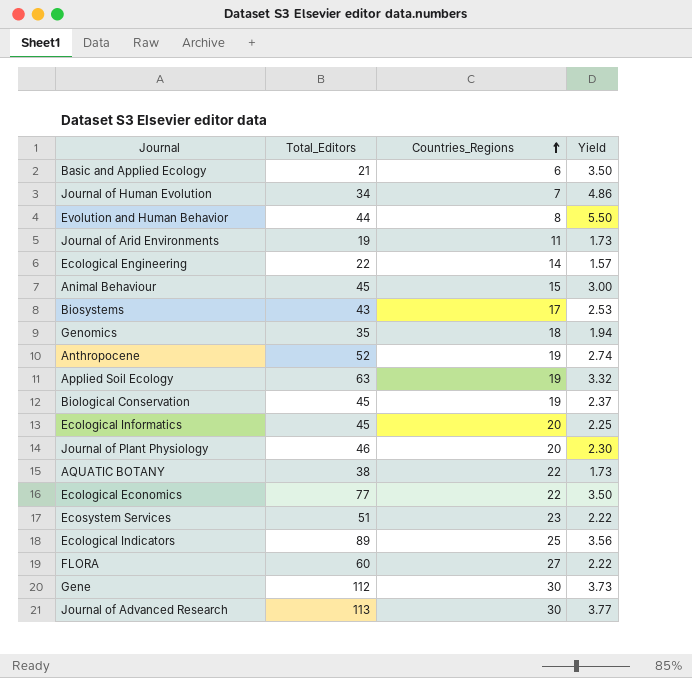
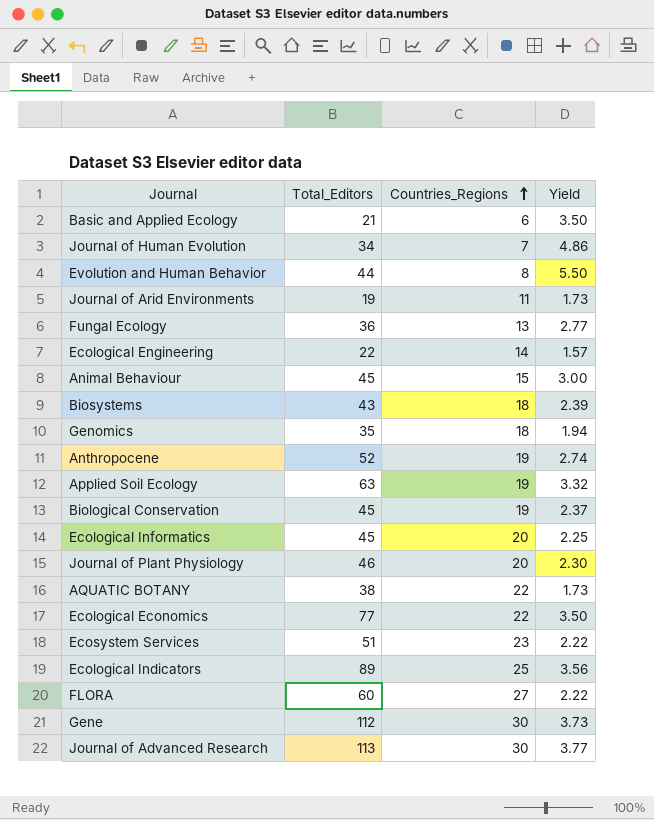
row Fungal Ecology: none -> 36 | 13 | 2.77
Biosystems | Countries_Regions: 17 -> 18
Biosystems | Yield: 2.53 -> 2.39

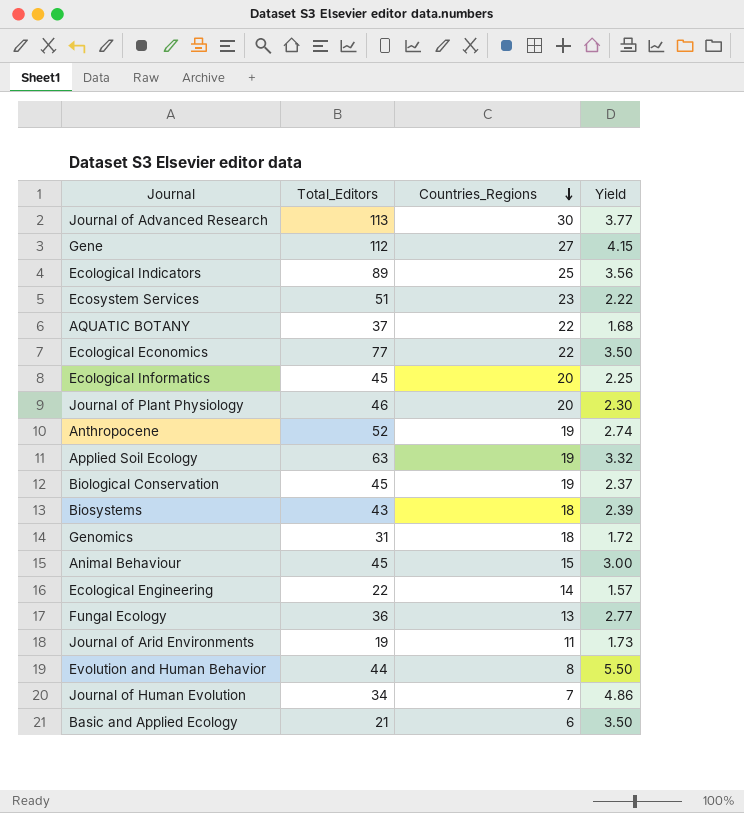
row order: Countries_Regions ascending -> Countries_Regions descending
row FLORA: 60 | 27 | 2.22 -> none
Gene | Countries_Regions: 30 -> 27
Gene | Yield: 3.73 -> 4.15
AQUATIC BOTANY | Total_Editors: 38 -> 37
AQUATIC BOTANY | Yield: 1.73 -> 1.68
Genomics | Total_Editors: 35 -> 31
Genomics | Yield: 1.94 -> 1.72

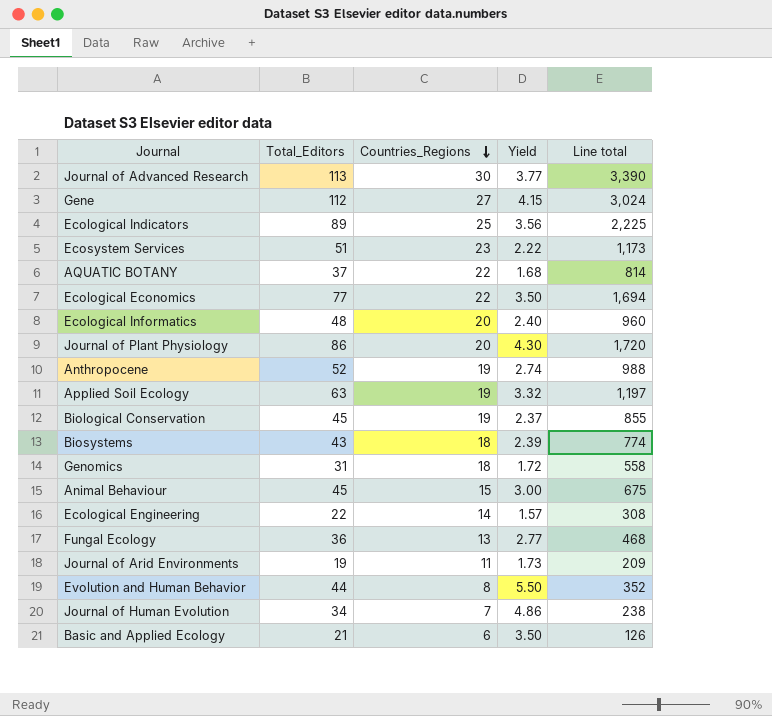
column Line total | formula: none -> [Total_Editors] * [Countries_Regions]
Ecological Informatics | Total_Editors: 45 -> 48
Ecological Informatics | Yield: 2.25 -> 2.40
Journal of Plant Physiology | Total_Editors: 46 -> 86
Journal of Plant Physiology | Yield: 2.30 -> 4.30

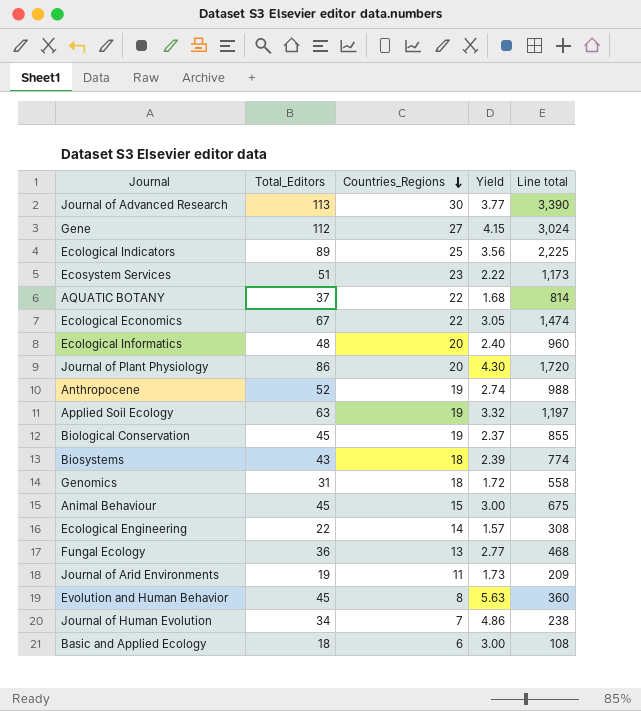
Ecological Economics | Total_Editors: 77 -> 67
Ecological Economics | Yield: 3.50 -> 3.05
Ecological Economics | Line total: 1,694 -> 1,474
Evolution and Human Behavior | Total_Editors: 44 -> 45
Evolution and Human Behavior | Yield: 5.50 -> 5.63
Evolution and Human Behavior | Line total: 352 -> 360
Basic and Applied Ecology | Total_Editors: 21 -> 18
Basic and Applied Ecology | Yield: 3.50 -> 3.00
Basic and Applied Ecology | Line total: 126 -> 108

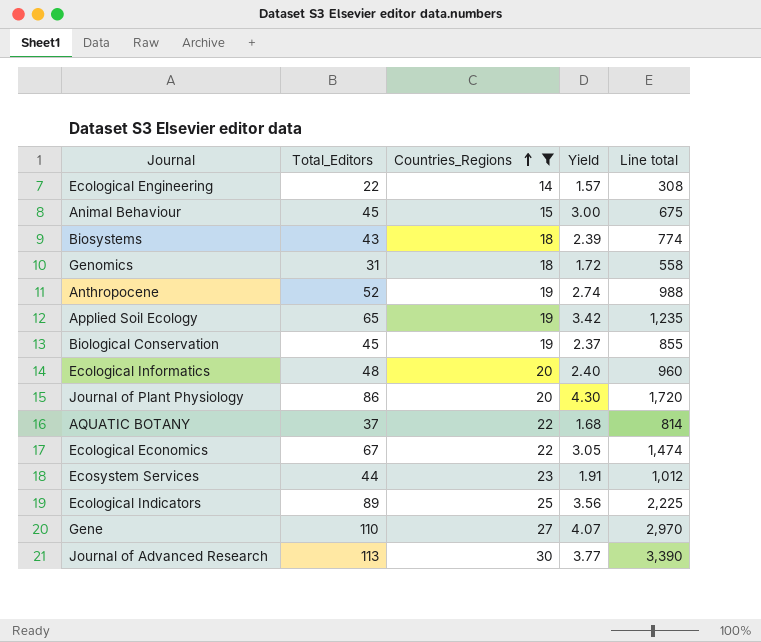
filter: none -> Countries_Regions >= 14
row order: Countries_Regions descending -> Countries_Regions ascending
Applied Soil Ecology | Total_Editors: 63 -> 65
Applied Soil Ecology | Yield: 3.32 -> 3.42
Applied Soil Ecology | Line total: 1,197 -> 1,235
Ecosystem Services | Total_Editors: 51 -> 44
Ecosystem Services | Yield: 2.22 -> 1.91
Ecosystem Services | Line total: 1,173 -> 1,012
Gene | Total_Editors: 112 -> 110
Gene | Yield: 4.15 -> 4.07
Gene | Line total: 3,024 -> 2,970

